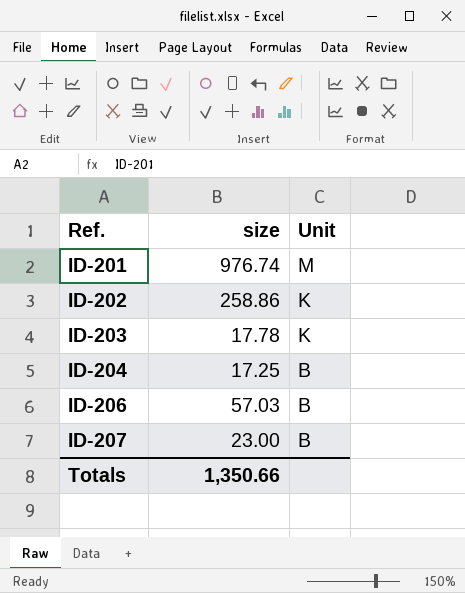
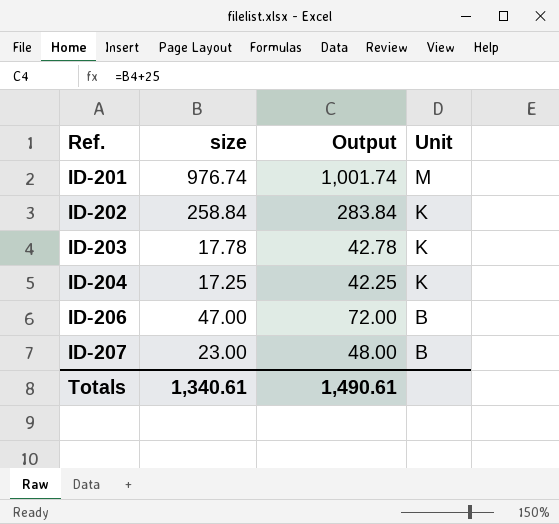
column Output | formula: none -> [size] + 25
ID-202 | size: 258.86 -> 258.84
ID-204 | Unit: B -> K
ID-206 | size: 57.03 -> 47.00
Totals | size: 1,350.66 -> 1,340.61

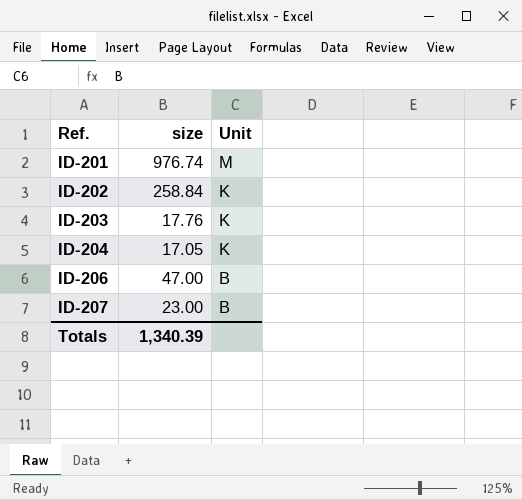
column Output | formula: [size] + 25 -> none
ID-203 | size: 17.78 -> 17.76
ID-204 | size: 17.25 -> 17.05
Totals | size: 1,340.61 -> 1,340.39

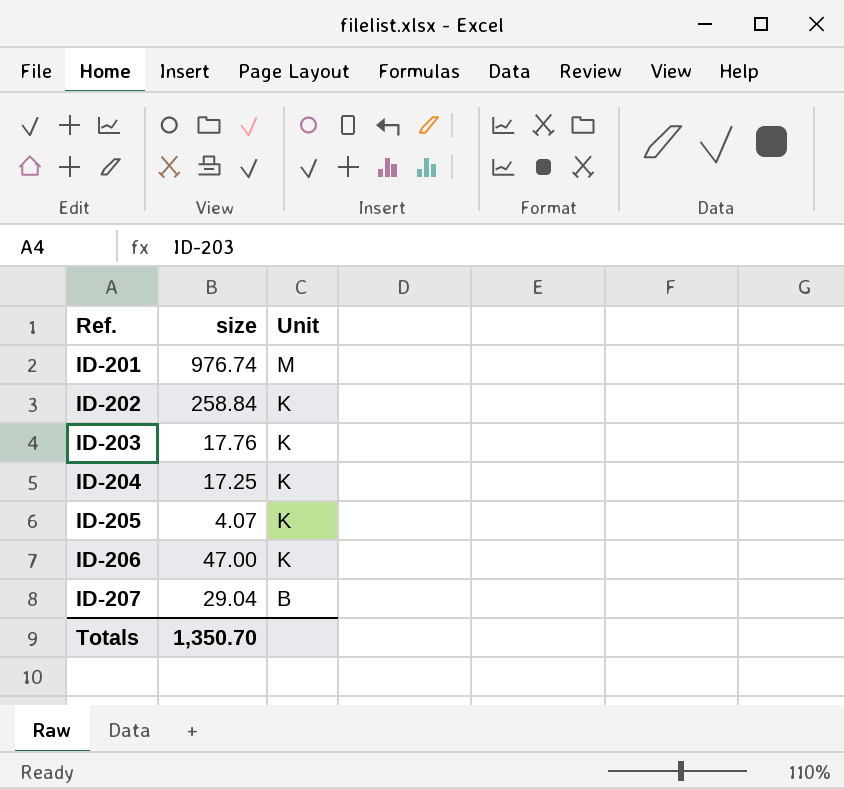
ID-204 | size: 17.05 -> 17.25
row ID-205: none -> 4.07 | K
ID-206 | Unit: B -> K
ID-207 | size: 23.00 -> 29.04
Totals | size: 1,340.39 -> 1,350.70

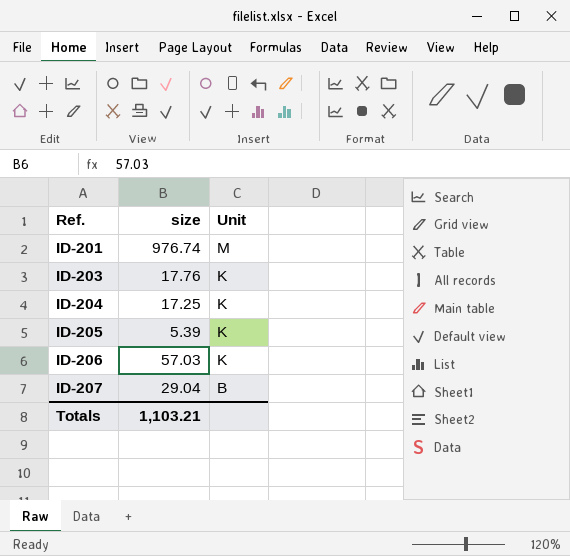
row ID-202: 258.84 | K -> none
ID-205 | size: 4.07 -> 5.39
ID-206 | size: 47.00 -> 57.03
Totals | size: 1,350.70 -> 1,103.21

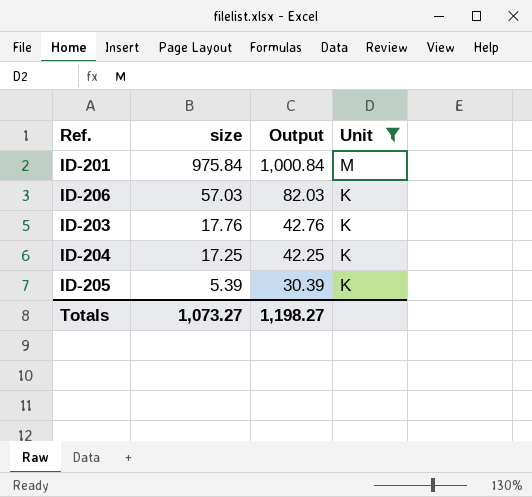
filter: none -> Unit != B
row order: Ref. ascending -> size descending
column Output | formula: none -> [size] + 25
ID-201 | size: 976.74 -> 975.84
Totals | size: 1,103.21 -> 1,073.27

